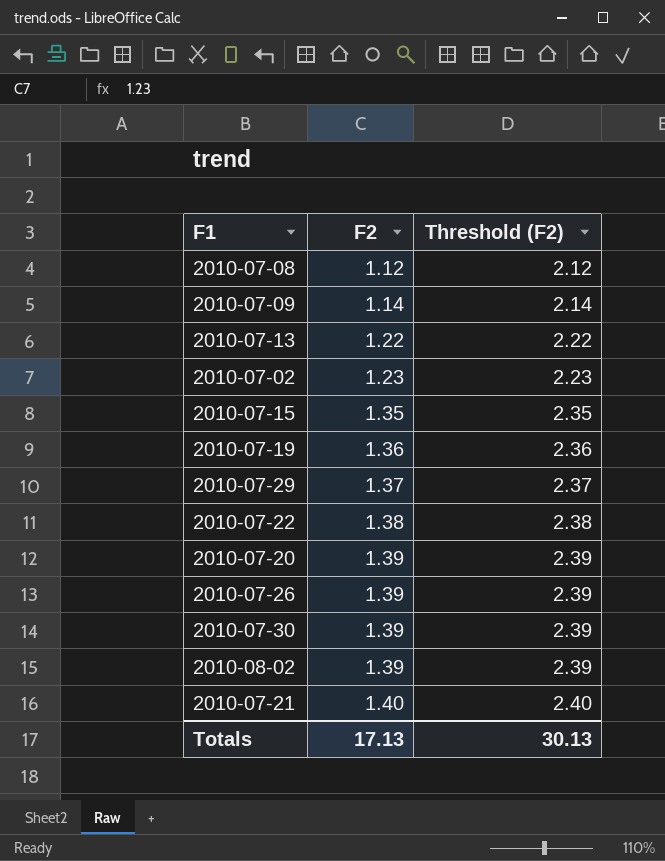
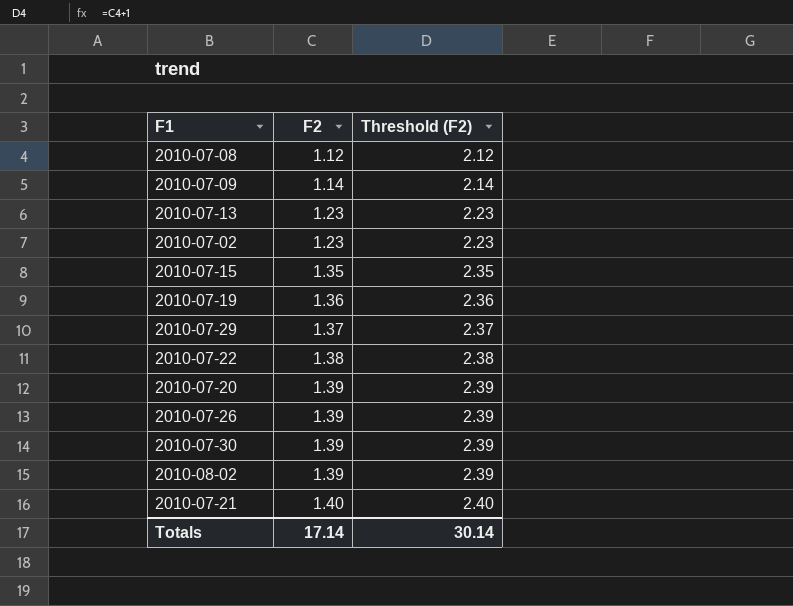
2010-07-13 | F2: 1.22 -> 1.23
2010-07-13 | Threshold (F2): 2.22 -> 2.23
Totals | F2: 17.13 -> 17.14
Totals | Threshold (F2): 30.13 -> 30.14

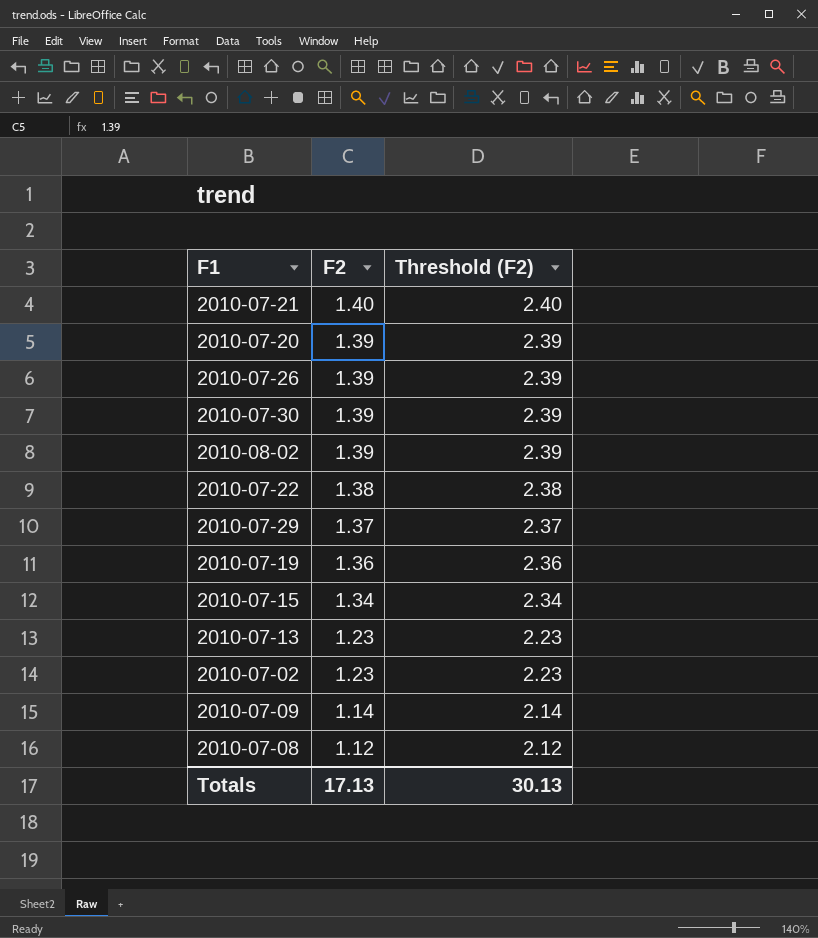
row order: F2 ascending -> F2 descending
2010-07-15 | F2: 1.35 -> 1.34
2010-07-15 | Threshold (F2): 2.35 -> 2.34
Totals | F2: 17.14 -> 17.13
Totals | Threshold (F2): 30.14 -> 30.13

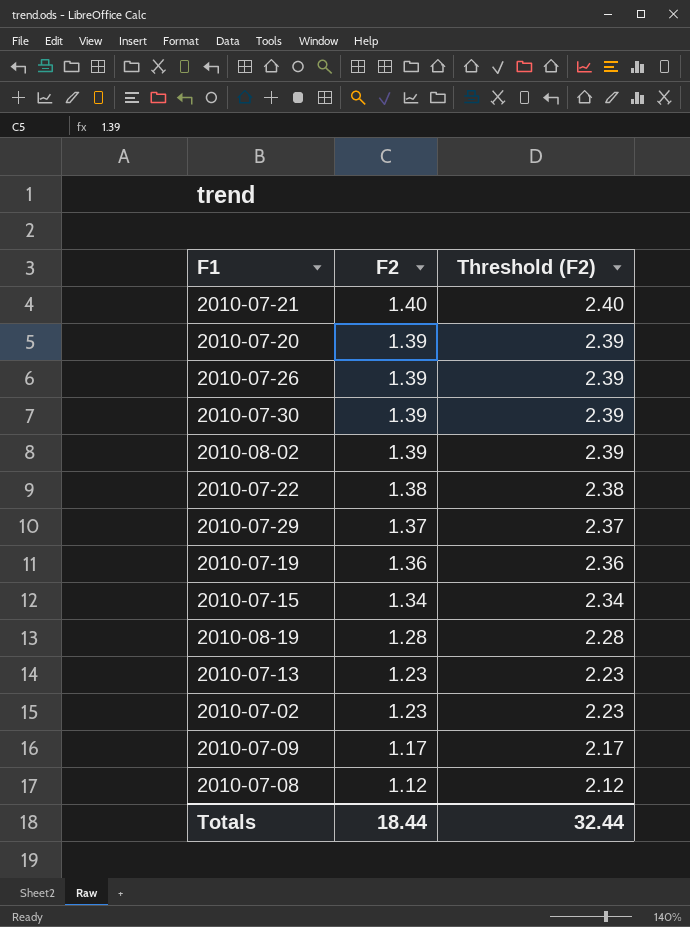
row 2010-08-19: none -> 1.28 | 2.28
2010-07-09 | F2: 1.14 -> 1.17
2010-07-09 | Threshold (F2): 2.14 -> 2.17
Totals | F2: 17.13 -> 18.44
Totals | Threshold (F2): 30.13 -> 32.44

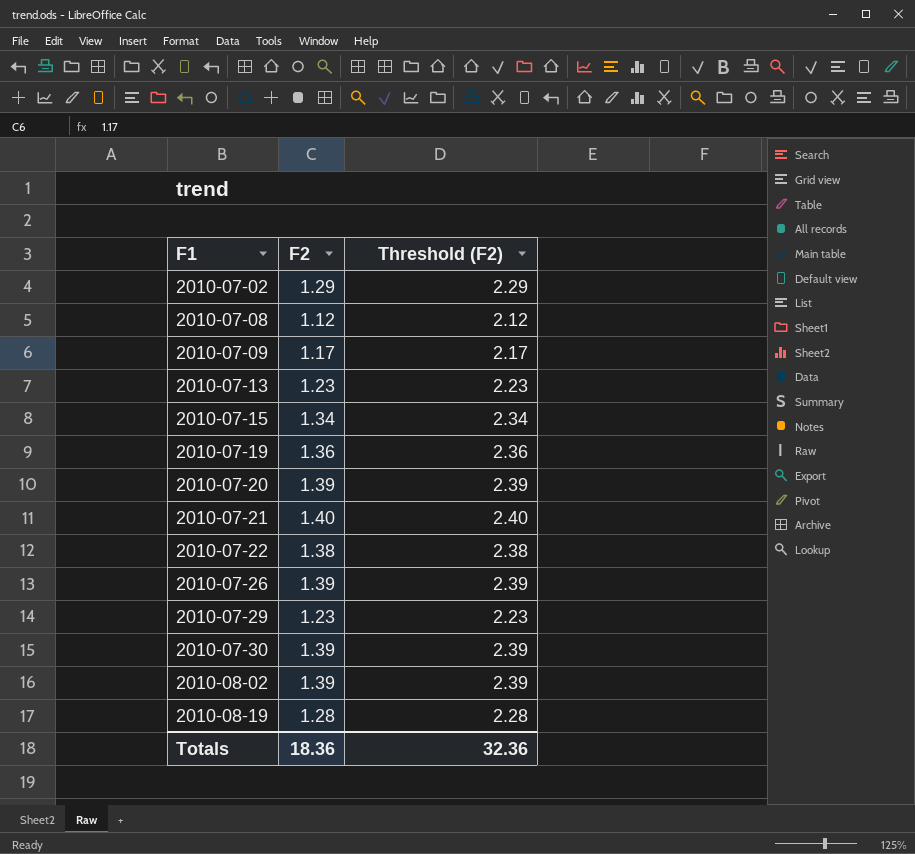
row order: F2 descending -> F1 ascending
2010-07-02 | F2: 1.23 -> 1.29
2010-07-02 | Threshold (F2): 2.23 -> 2.29
2010-07-29 | F2: 1.37 -> 1.23
2010-07-29 | Threshold (F2): 2.37 -> 2.23
Totals | F2: 18.44 -> 18.36
Totals | Threshold (F2): 32.44 -> 32.36

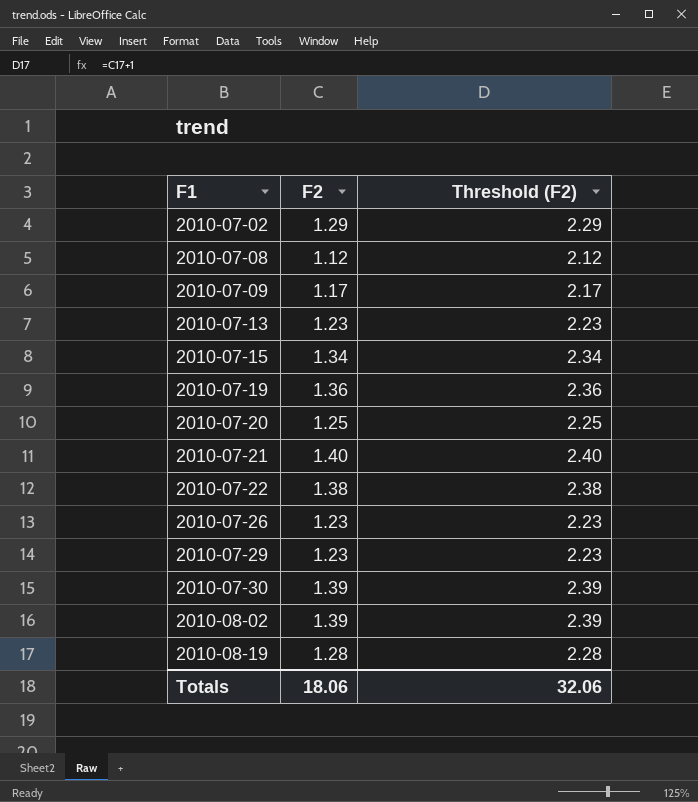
2010-07-20 | F2: 1.39 -> 1.25
2010-07-20 | Threshold (F2): 2.39 -> 2.25
2010-07-26 | F2: 1.39 -> 1.23
2010-07-26 | Threshold (F2): 2.39 -> 2.23
Totals | F2: 18.36 -> 18.06
Totals | Threshold (F2): 32.36 -> 32.06

